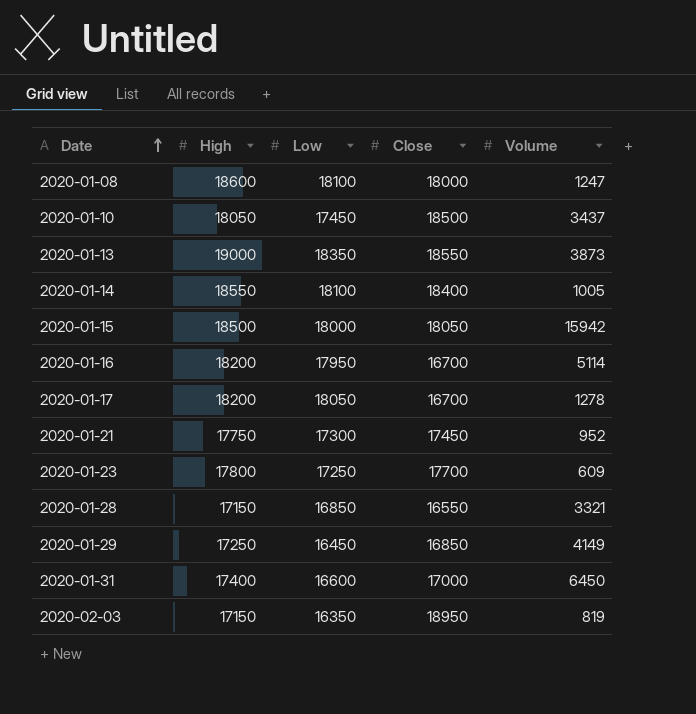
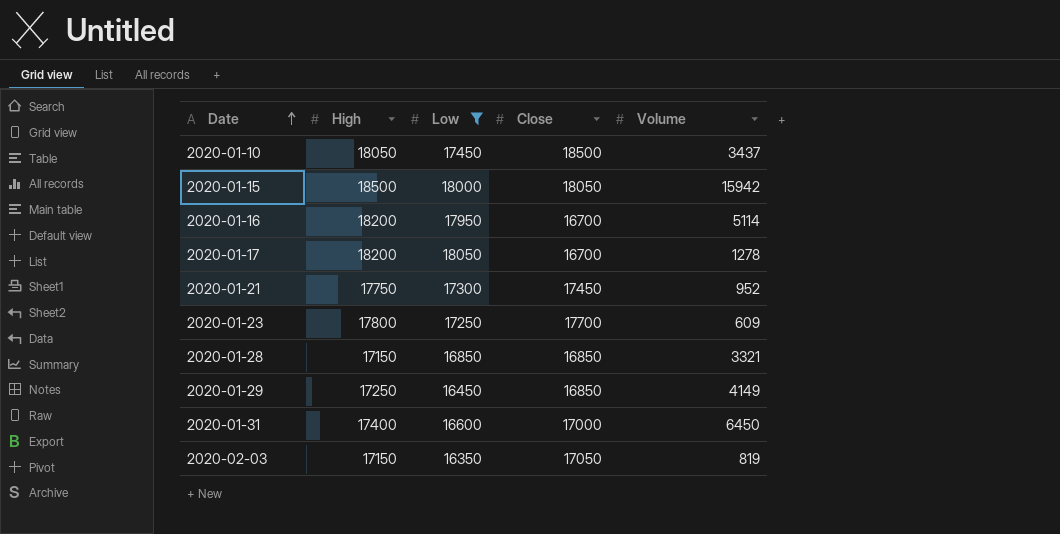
filter: none -> Low <= 18050
2020-01-28 | Close: 16550 -> 16850
2020-02-03 | Close: 18950 -> 17050

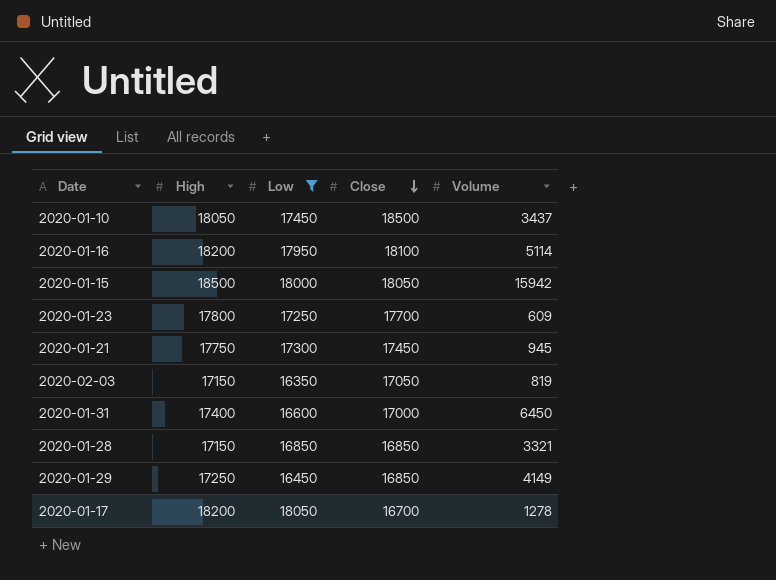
row order: Date ascending -> Close descending
2020-01-16 | Close: 16700 -> 18100
2020-01-21 | Volume: 952 -> 945

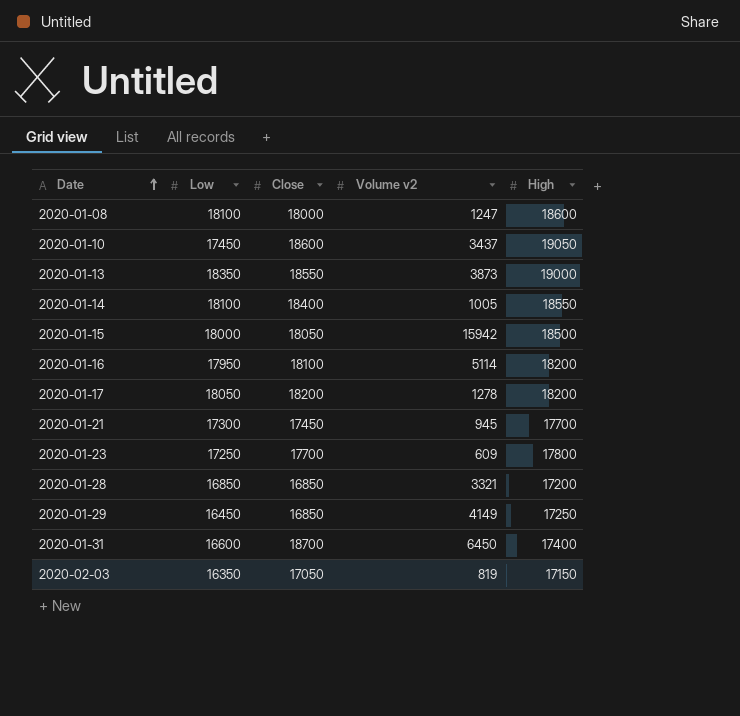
filter: Low <= 18050 -> none
row order: Close descending -> Date ascending
column name: Volume -> Volume v2
column High | position: 2 -> 5
2020-01-10 | Close: 18500 -> 18600
2020-01-10 | High: 18050 -> 19050
2020-01-17 | Close: 16700 -> 18200
2020-01-21 | High: 17750 -> 17700
2020-01-28 | High: 17150 -> 17200
2020-01-31 | Close: 17000 -> 18700

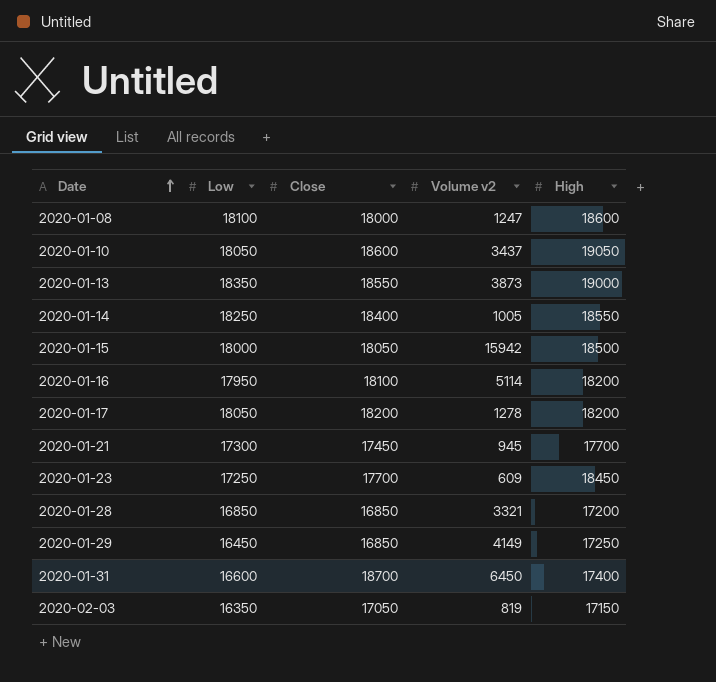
2020-01-10 | Low: 17450 -> 18050
2020-01-14 | Low: 18100 -> 18250
2020-01-23 | High: 17800 -> 18450

